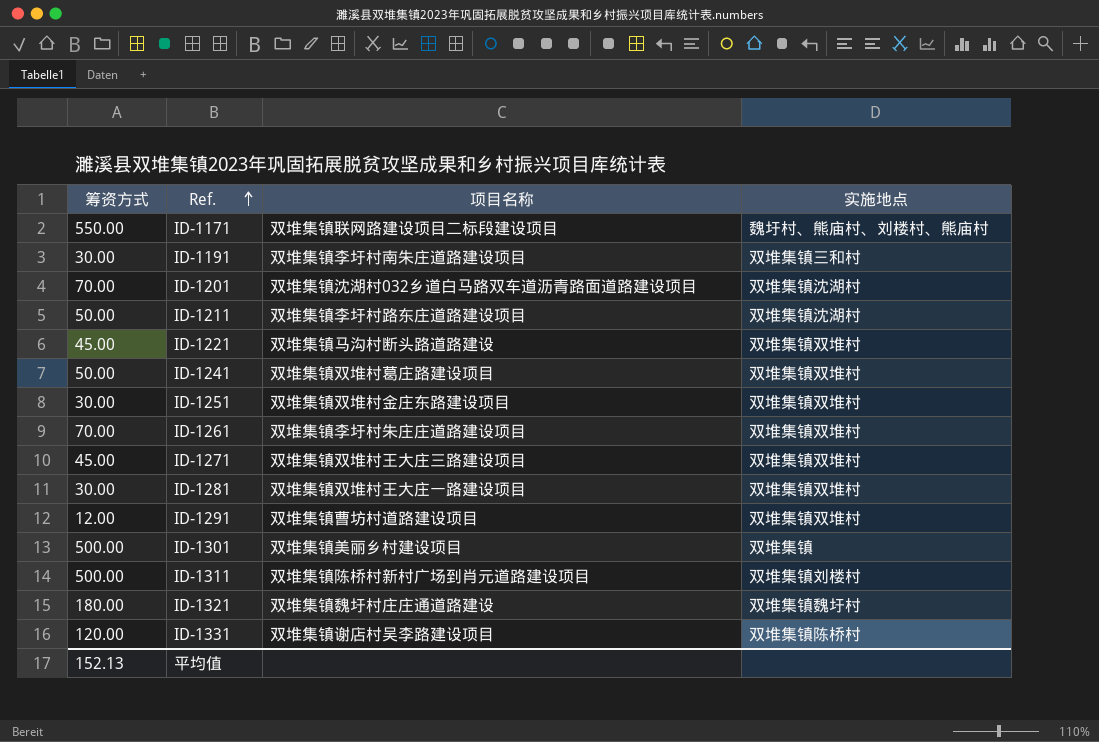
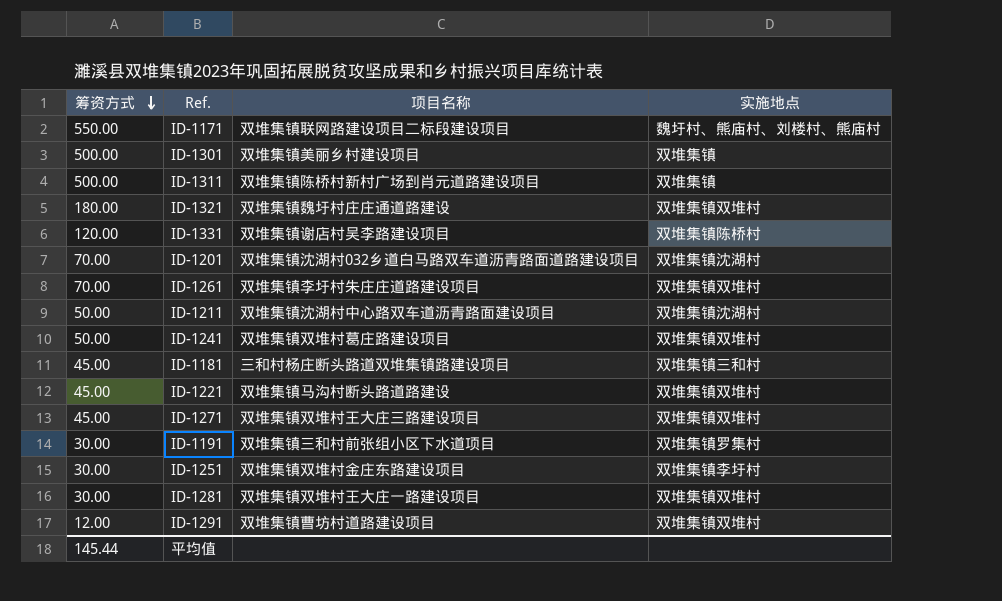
row order: Ref. ascending -> 筹资方式 descending
ID-1311 | 实施地点: 双堆集镇刘楼村 -> 双堆集镇
ID-1321 | 实施地点: 双堆集镇魏圩村 -> 双堆集镇双堆村
ID-1211 | 项目名称: 双堆集镇李圩村路东庄道路建设项目 -> 双堆集镇沈湖村中心路双车道沥青路面建设项目
row ID-1181: none -> 45.00 | 三和村杨庄断头路道双堆集镇路建设项目 | 双堆集镇三和村
ID-1191 | 项目名称: 双堆集镇李圩村南朱庄道路建设项目 -> 双堆集镇三和村前张组小区下水道项目
ID-1191 | 实施地点: 双堆集镇三和村 -> 双堆集镇罗集村
ID-1251 | 实施地点: 双堆集镇双堆村 -> 双堆集镇李圩村
平均值 | 筹资方式: 152.13 -> 145.44

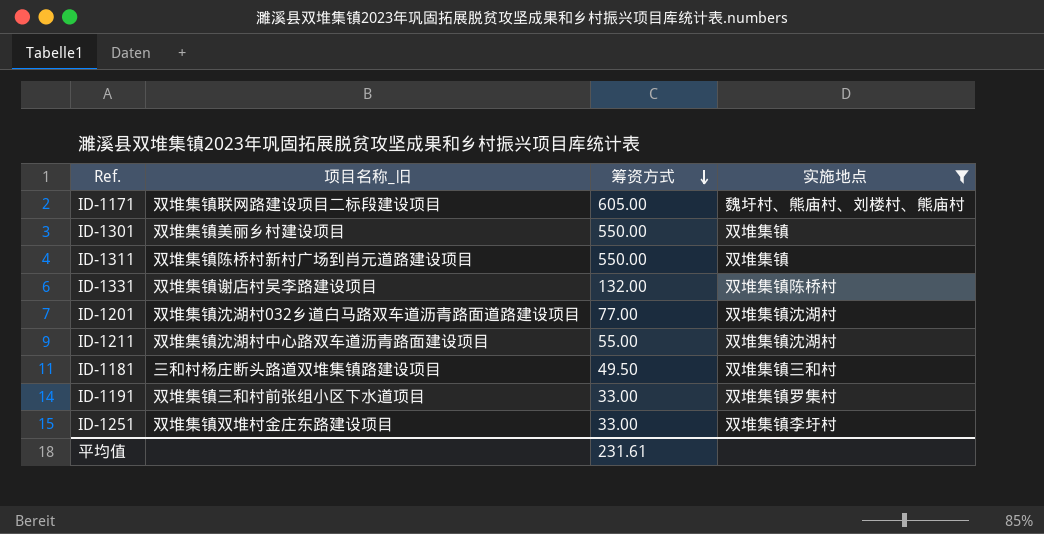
filter: none -> 实施地点 != 双堆集镇双堆村
column name: 项目名称 -> 项目名称_旧
column 筹资方式 | position: 1 -> 3
ID-1171 | 筹资方式: 550.00 -> 605.00
ID-1301 | 筹资方式: 500.00 -> 550.00
ID-1311 | 筹资方式: 500.00 -> 550.00
ID-1331 | 筹资方式: 120.00 -> 132.00
ID-1201 | 筹资方式: 70.00 -> 77.00
ID-1211 | 筹资方式: 50.00 -> 55.00
ID-1181 | 筹资方式: 45.00 -> 49.50
ID-1191 | 筹资方式: 30.00 -> 33.00
ID-1251 | 筹资方式: 30.00 -> 33.00
平均值 | 筹资方式: 145.44 -> 231.61

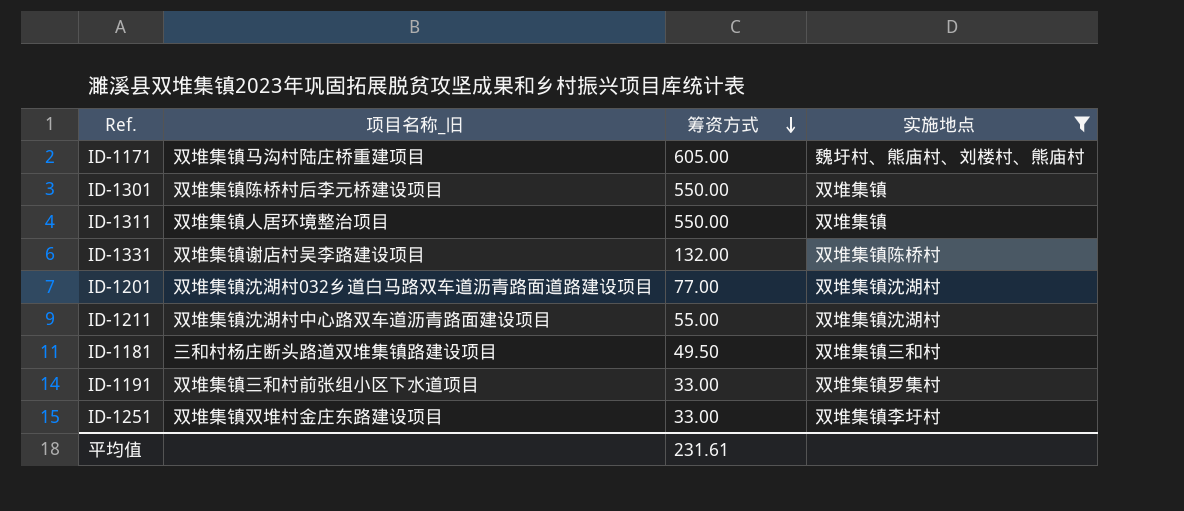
ID-1171 | 项目名称_旧: 双堆集镇联网路建设项目二标段建设项目 -> 双堆集镇马沟村陆庄桥重建项目
ID-1301 | 项目名称_旧: 双堆集镇美丽乡村建设项目 -> 双堆集镇陈桥村后李元桥建设项目
ID-1311 | 项目名称_旧: 双堆集镇陈桥村新村广场到肖元道路建设项目 -> 双堆集镇人居环境整治项目

